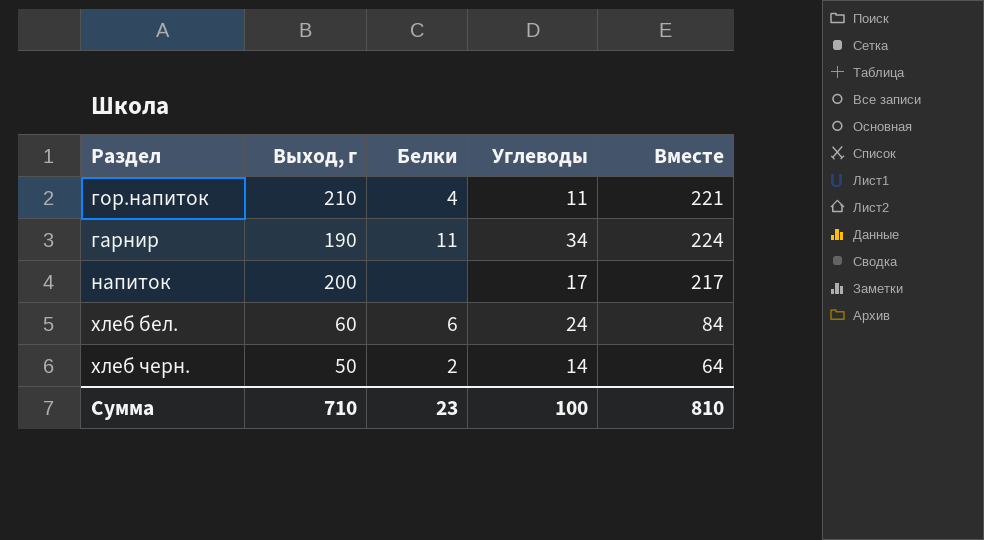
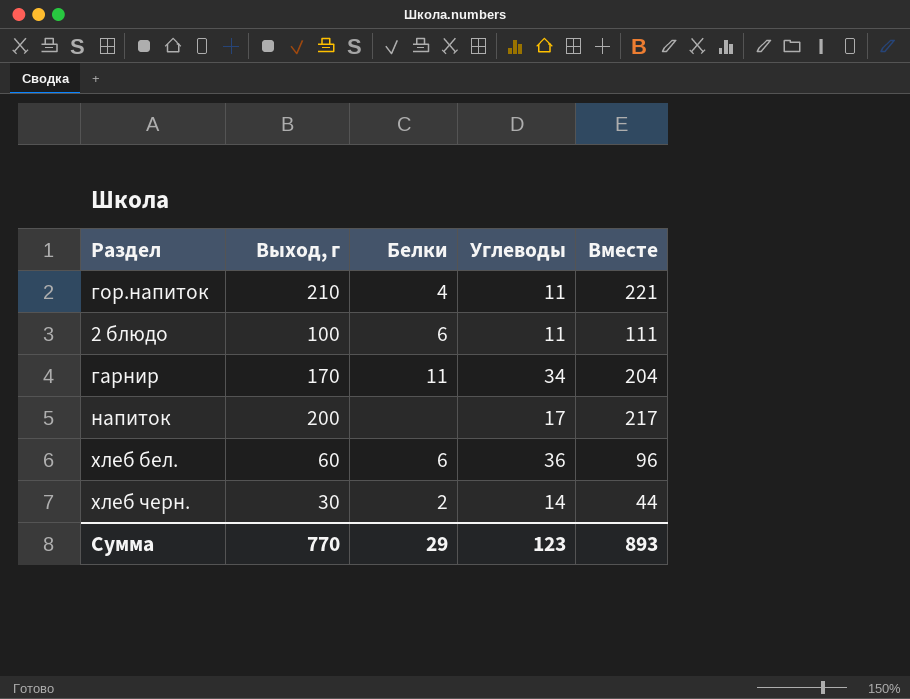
row 2 блюдо: none -> 100 | 6 | 11 | 111
гарнир | Выход, г: 190 -> 170
гарнир | Вместе: 224 -> 204
хлеб бел. | Углеводы: 24 -> 36
хлеб бел. | Вместе: 84 -> 96
хлеб черн. | Выход, г: 50 -> 30
хлеб черн. | Вместе: 64 -> 44
Сумма | Выход, г: 710 -> 770
Сумма | Белки: 23 -> 29
Сумма | Углеводы: 100 -> 123
Сумма | Вместе: 810 -> 893

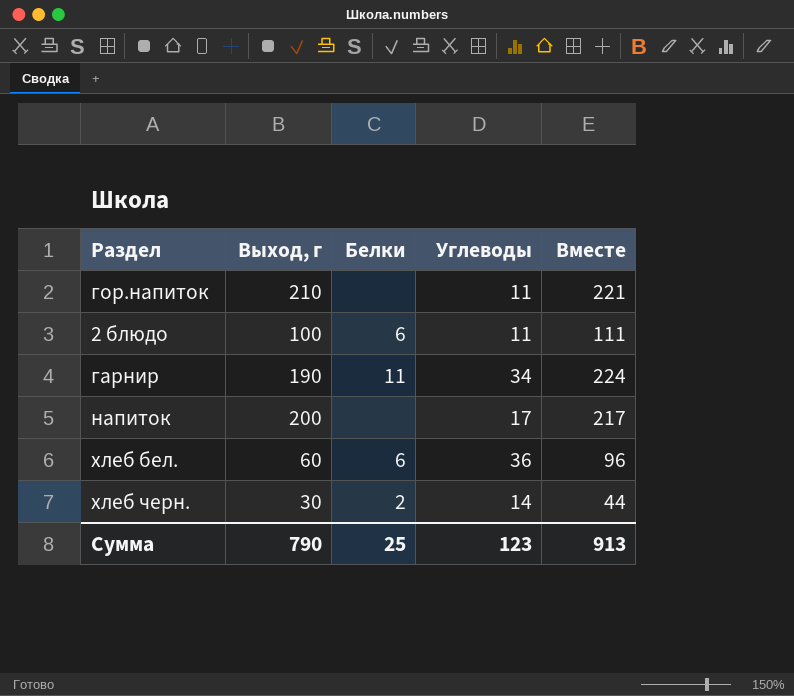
гор.напиток | Белки: 4 -> none
гарнир | Выход, г: 170 -> 190
гарнир | Вместе: 204 -> 224
Сумма | Выход, г: 770 -> 790
Сумма | Белки: 29 -> 25
Сумма | Вместе: 893 -> 913

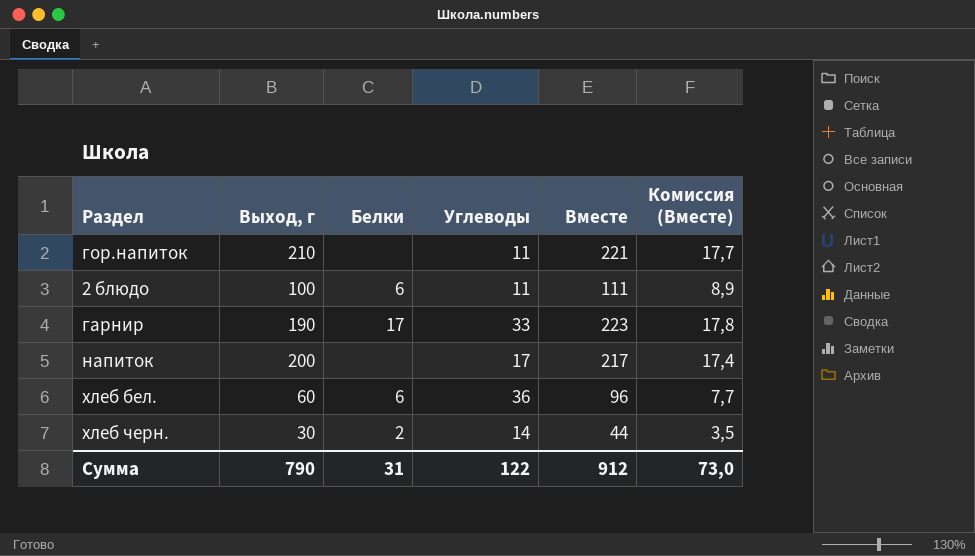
column Комиссия (Вместе) | formula: none -> [Вместе] * 0,08
гарнир | Белки: 11 -> 17
гарнир | Углеводы: 34 -> 33
гарнир | Вместе: 224 -> 223
Сумма | Белки: 25 -> 31
Сумма | Углеводы: 123 -> 122
Сумма | Вместе: 913 -> 912

